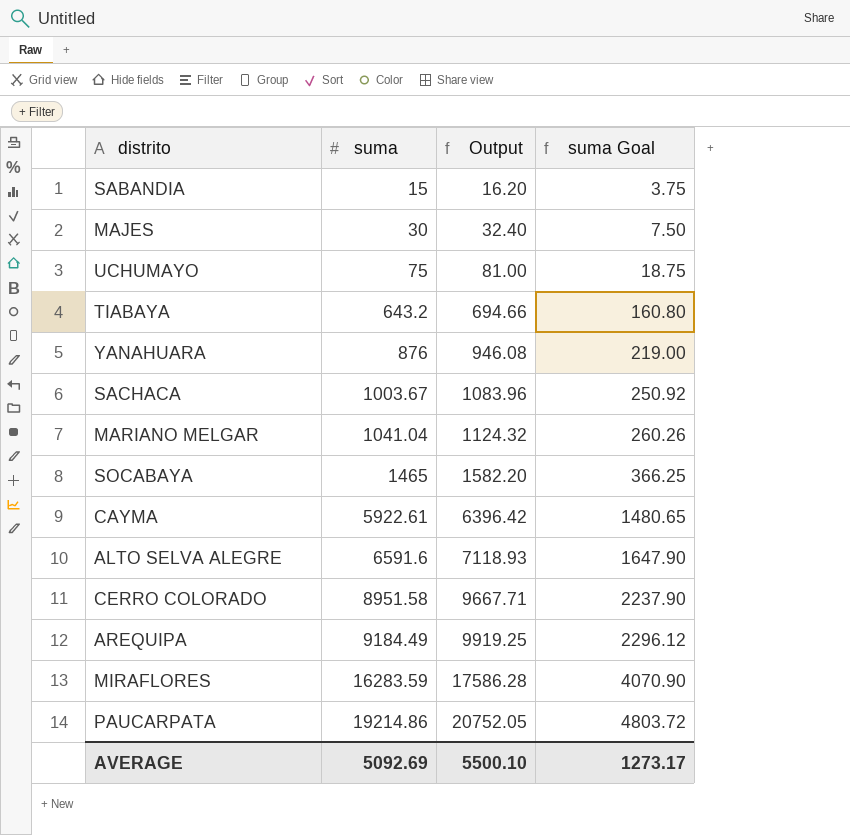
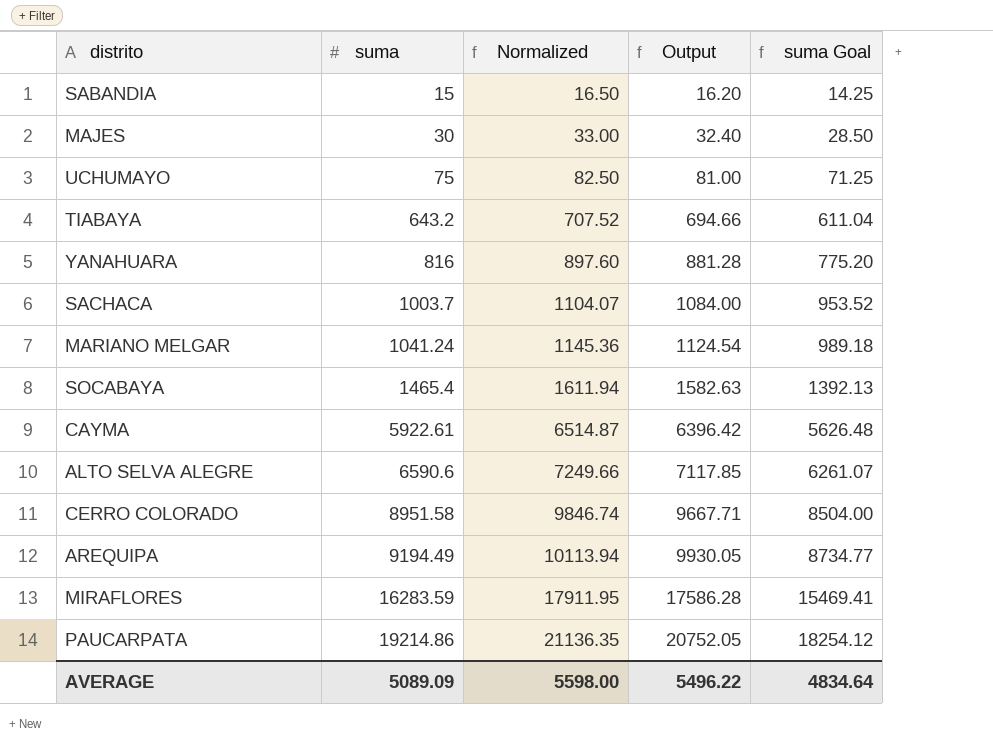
column Normalized | formula: none -> [suma] * 1.1
column suma Goal | formula: [suma] * 0.25 -> [suma] * 0.95
YANAHUARA | suma: 876 -> 816
YANAHUARA | Output: 946.08 -> 881.28
SACHACA | suma: 1003.67 -> 1003.7
SACHACA | Output: 1083.96 -> 1084.00
MARIANO MELGAR | suma: 1041.04 -> 1041.24
MARIANO MELGAR | Output: 1124.32 -> 1124.54
SOCABAYA | suma: 1465 -> 1465.4
SOCABAYA | Output: 1582.20 -> 1582.63
ALTO SELVA ALEGRE | suma: 6591.6 -> 6590.6
ALTO SELVA ALEGRE | Output: 7118.93 -> 7117.85
AREQUIPA | suma: 9184.49 -> 9194.49
AREQUIPA | Output: 9919.25 -> 9930.05
AVERAGE | suma: 5092.69 -> 5089.09
AVERAGE | Output: 5500.10 -> 5496.22
AVERAGE | suma Goal: 1273.17 -> 4834.64

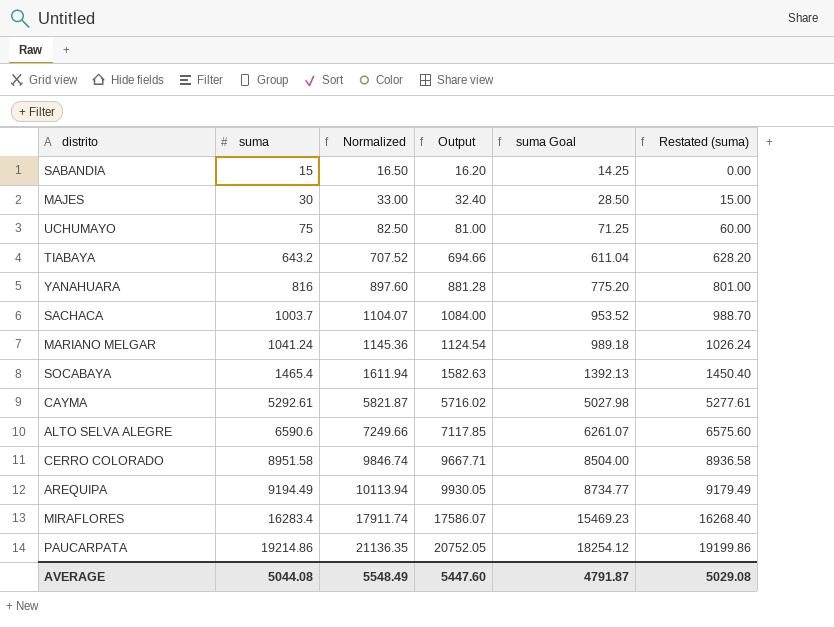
column Restated (suma) | formula: none -> [suma] - 15
CAYMA | suma: 5922.61 -> 5292.61
CAYMA | Normalized: 6514.87 -> 5821.87
CAYMA | Output: 6396.42 -> 5716.02
CAYMA | suma Goal: 5626.48 -> 5027.98
MIRAFLORES | suma: 16283.59 -> 16283.4
MIRAFLORES | Normalized: 17911.95 -> 17911.74
MIRAFLORES | Output: 17586.28 -> 17586.07
MIRAFLORES | suma Goal: 15469.41 -> 15469.23
AVERAGE | suma: 5089.09 -> 5044.08
AVERAGE | Normalized: 5598.00 -> 5548.49
AVERAGE | Output: 5496.22 -> 5447.60
AVERAGE | suma Goal: 4834.64 -> 4791.87

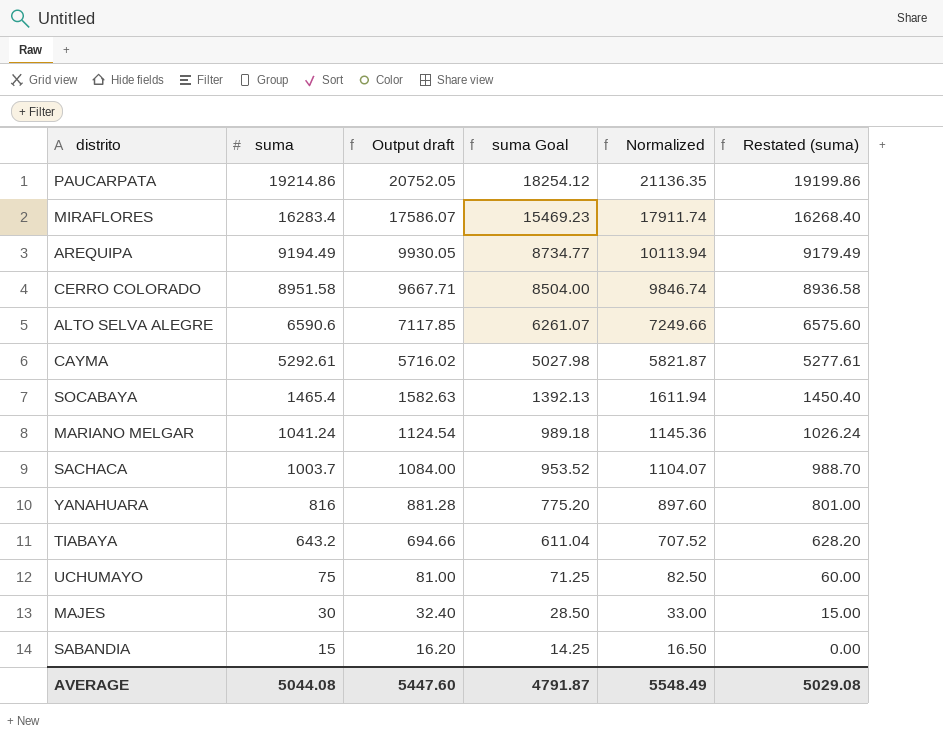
row order: suma ascending -> suma descending
column name: Output -> Output draft
column Normalized | position: 3 -> 5

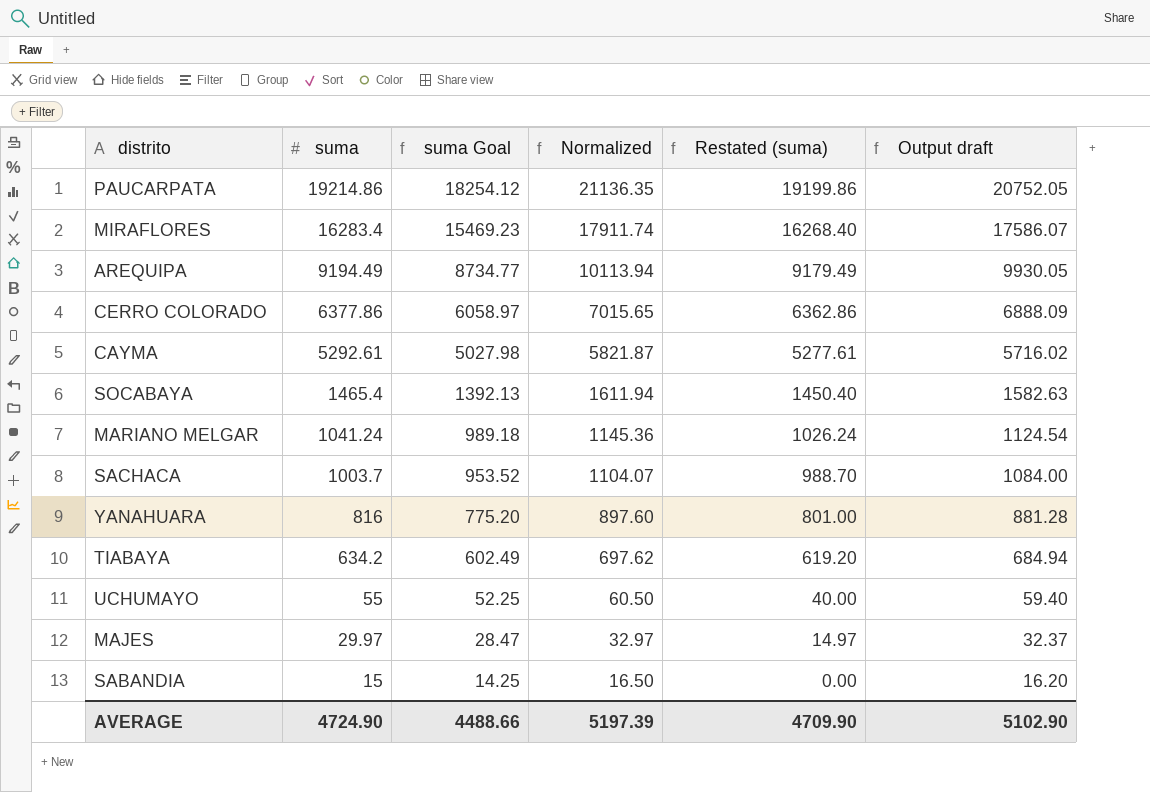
column Output draft | position: 3 -> 6
row ALTO SELVA ALEGRE: 6590.6 | 7117.85 | 6261.07 | 7249.66 | 6575.60 -> none
CERRO COLORADO | suma: 8951.58 -> 6377.86
CERRO COLORADO | suma Goal: 8504.00 -> 6058.97
CERRO COLORADO | Normalized: 9846.74 -> 7015.65
CERRO COLORADO | Restated (suma): 8936.58 -> 6362.86
CERRO COLORADO | Output draft: 9667.71 -> 6888.09
TIABAYA | suma: 643.2 -> 634.2
TIABAYA | suma Goal: 611.04 -> 602.49
TIABAYA | Normalized: 707.52 -> 697.62
TIABAYA | Restated (suma): 628.20 -> 619.20
TIABAYA | Output draft: 694.66 -> 684.94
UCHUMAYO | suma: 75 -> 55
UCHUMAYO | suma Goal: 71.25 -> 52.25
UCHUMAYO | Normalized: 82.50 -> 60.50
UCHUMAYO | Restated (suma): 60.00 -> 40.00
UCHUMAYO | Output draft: 81.00 -> 59.40
MAJES | suma: 30 -> 29.97
MAJES | suma Goal: 28.50 -> 28.47
MAJES | Normalized: 33.00 -> 32.97
MAJES | Restated (suma): 15.00 -> 14.97
MAJES | Output draft: 32.40 -> 32.37
AVERAGE | suma: 5044.08 -> 4724.90
AVERAGE | suma Goal: 4791.87 -> 4488.66
AVERAGE | Normalized: 5548.49 -> 5197.39
AVERAGE | Restated (suma): 5029.08 -> 4709.90
AVERAGE | Output draft: 5447.60 -> 5102.90

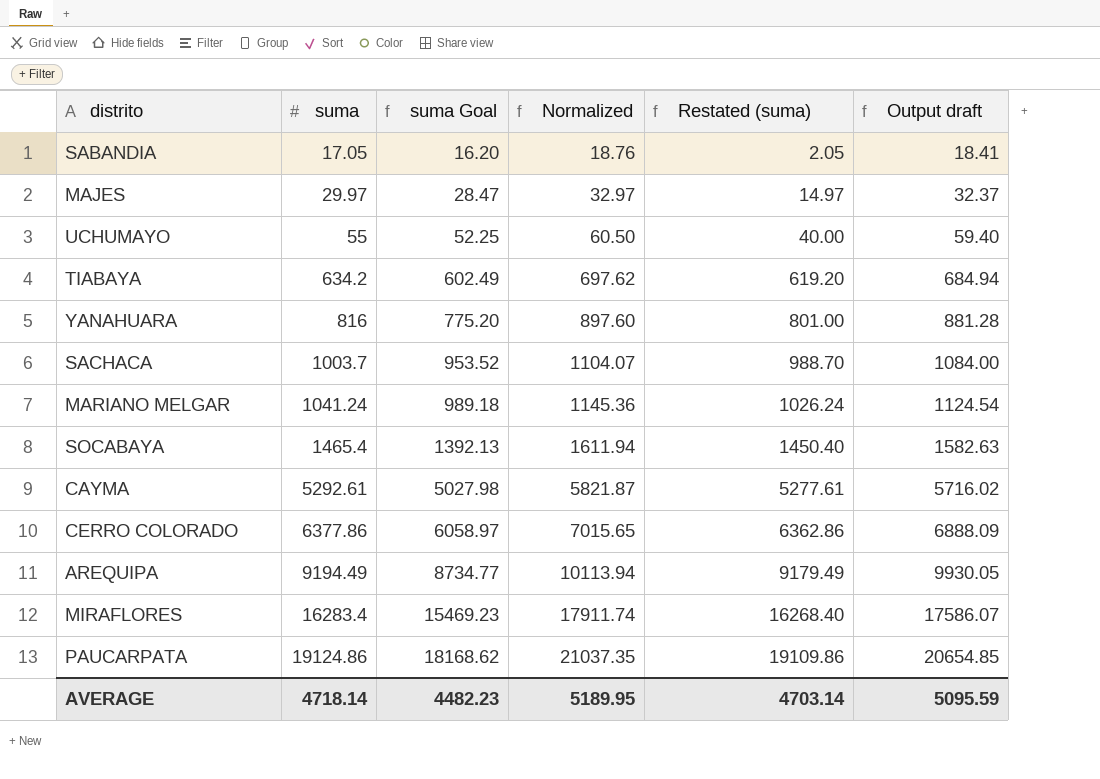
row order: suma descending -> suma ascending
SABANDIA | suma: 15 -> 17.05
SABANDIA | suma Goal: 14.25 -> 16.20
SABANDIA | Normalized: 16.50 -> 18.76
SABANDIA | Restated (suma): 0.00 -> 2.05
SABANDIA | Output draft: 16.20 -> 18.41
PAUCARPATA | suma: 19214.86 -> 19124.86
PAUCARPATA | suma Goal: 18254.12 -> 18168.62
PAUCARPATA | Normalized: 21136.35 -> 21037.35
PAUCARPATA | Restated (suma): 19199.86 -> 19109.86
PAUCARPATA | Output draft: 20752.05 -> 20654.85
AVERAGE | suma: 4724.90 -> 4718.14
AVERAGE | suma Goal: 4488.66 -> 4482.23
AVERAGE | Normalized: 5197.39 -> 5189.95
AVERAGE | Restated (suma): 4709.90 -> 4703.14
AVERAGE | Output draft: 5102.90 -> 5095.59

